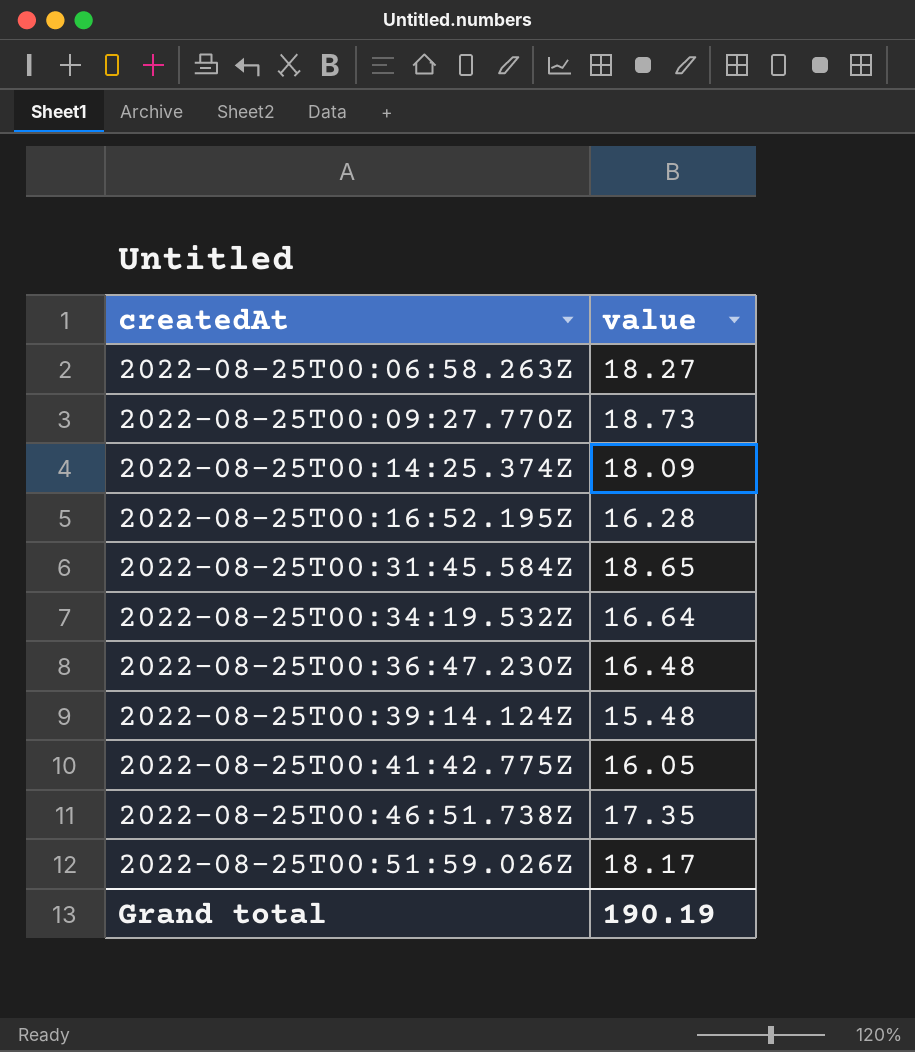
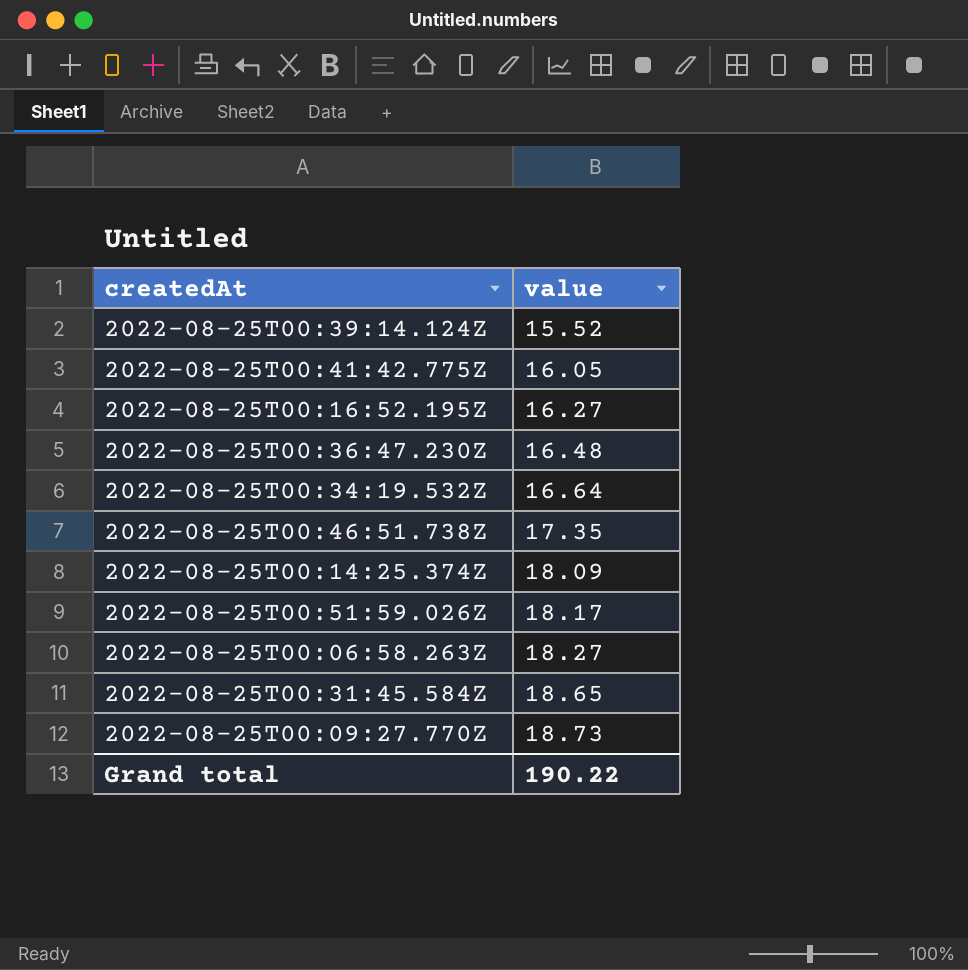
row order: createdAt ascending -> value ascending
2022-08-25T00:39:14.124Z | value: 15.48 -> 15.52
2022-08-25T00:16:52.195Z | value: 16.28 -> 16.27
Grand total | value: 190.19 -> 190.22

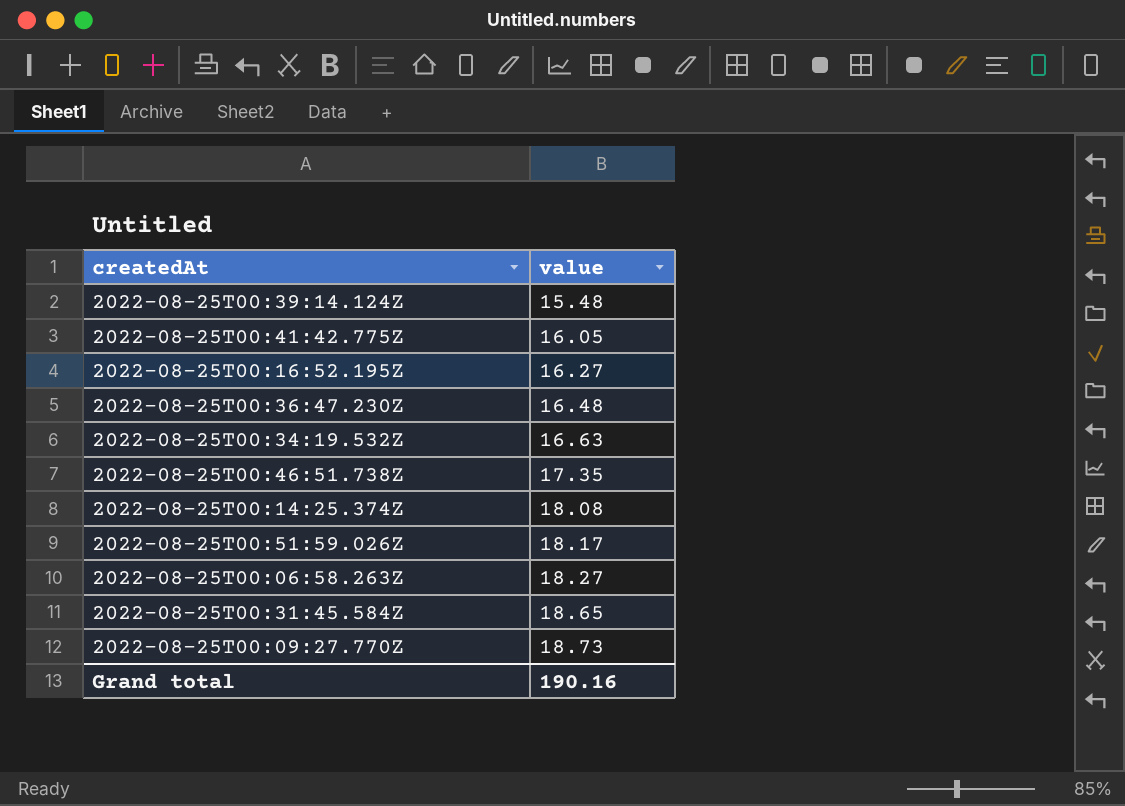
2022-08-25T00:39:14.124Z | value: 15.52 -> 15.48
2022-08-25T00:34:19.532Z | value: 16.64 -> 16.63
2022-08-25T00:14:25.374Z | value: 18.09 -> 18.08
Grand total | value: 190.22 -> 190.16

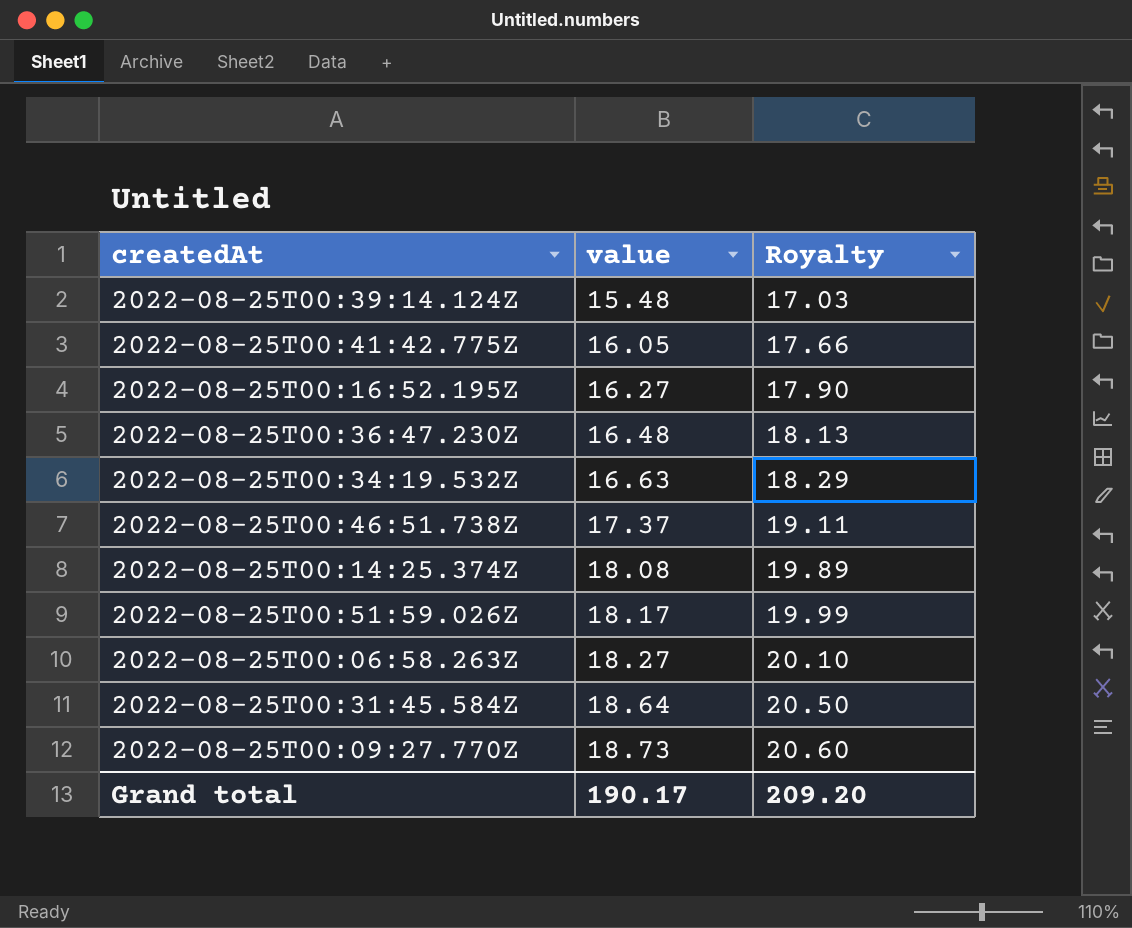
column Royalty | formula: none -> [value] * 1.1
2022-08-25T00:46:51.738Z | value: 17.35 -> 17.37
2022-08-25T00:31:45.584Z | value: 18.65 -> 18.64
Grand total | value: 190.16 -> 190.17

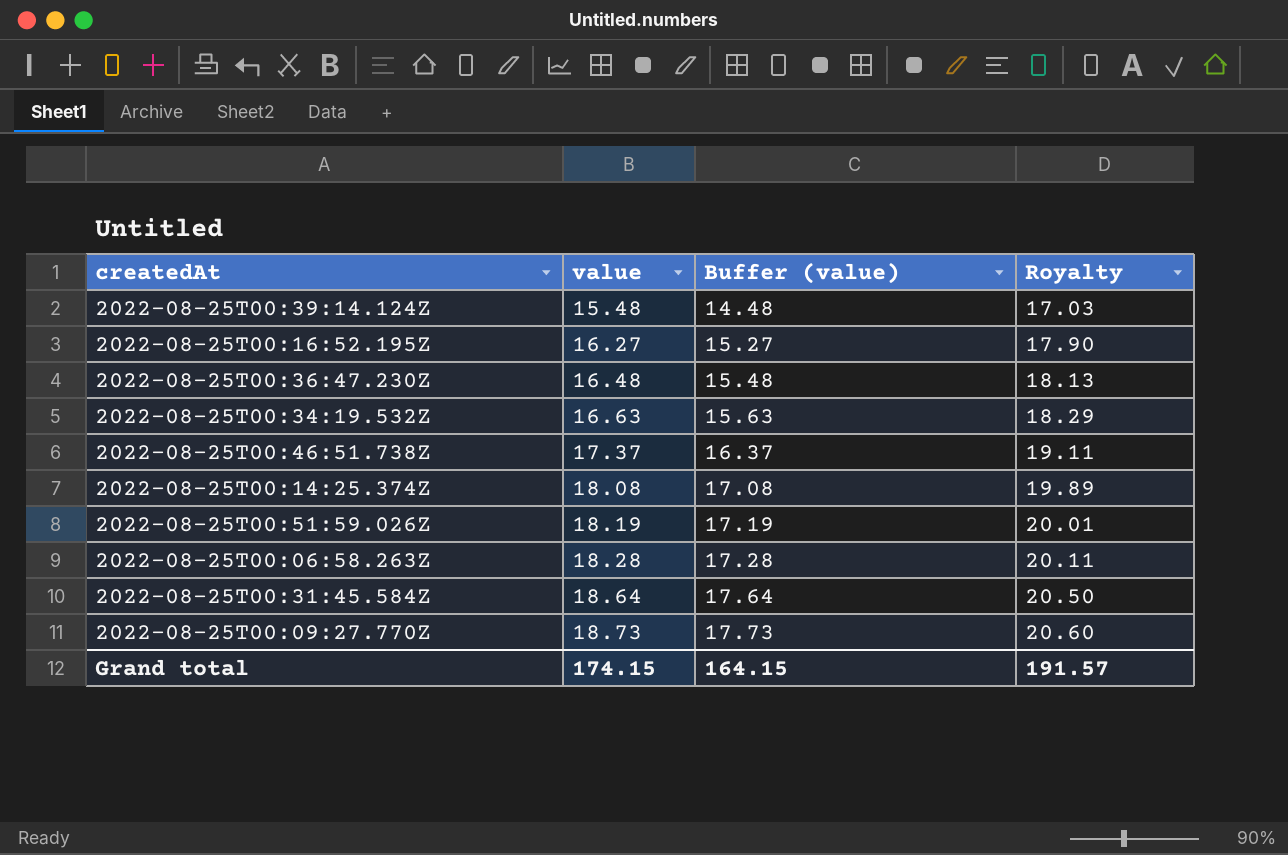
column Buffer (value) | formula: none -> [value] - 1
row 2022-08-25T00:41:42.775Z: 16.05 | 17.66 -> none
2022-08-25T00:51:59.026Z | value: 18.17 -> 18.19
2022-08-25T00:51:59.026Z | Royalty: 19.99 -> 20.01
2022-08-25T00:06:58.263Z | value: 18.27 -> 18.28
2022-08-25T00:06:58.263Z | Royalty: 20.10 -> 20.11
Grand total | value: 190.17 -> 174.15
Grand total | Royalty: 209.20 -> 191.57

